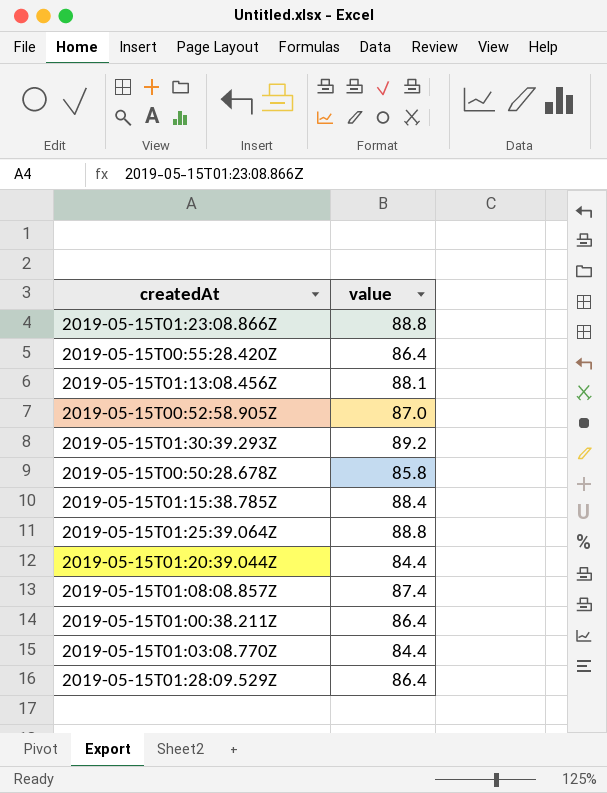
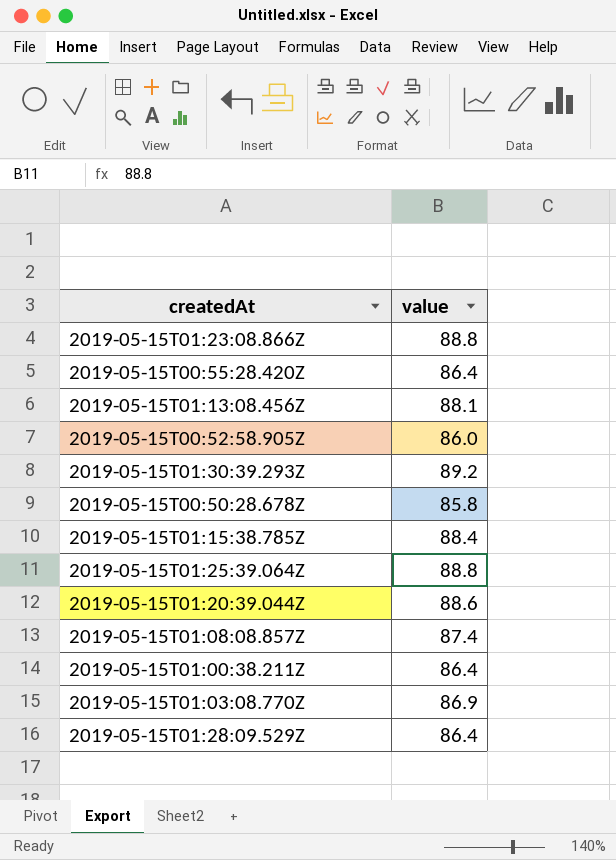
2019-05-15T00:52:58.905Z | value: 87.0 -> 86.0
2019-05-15T01:20:39.044Z | value: 84.4 -> 88.6
2019-05-15T01:03:08.770Z | value: 84.4 -> 86.9

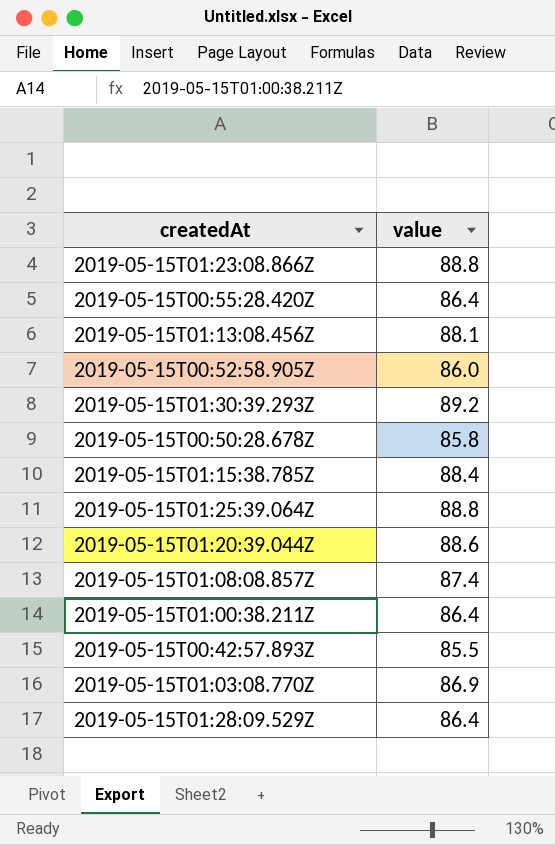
row 2019-05-15T00:42:57.893Z: none -> 85.5

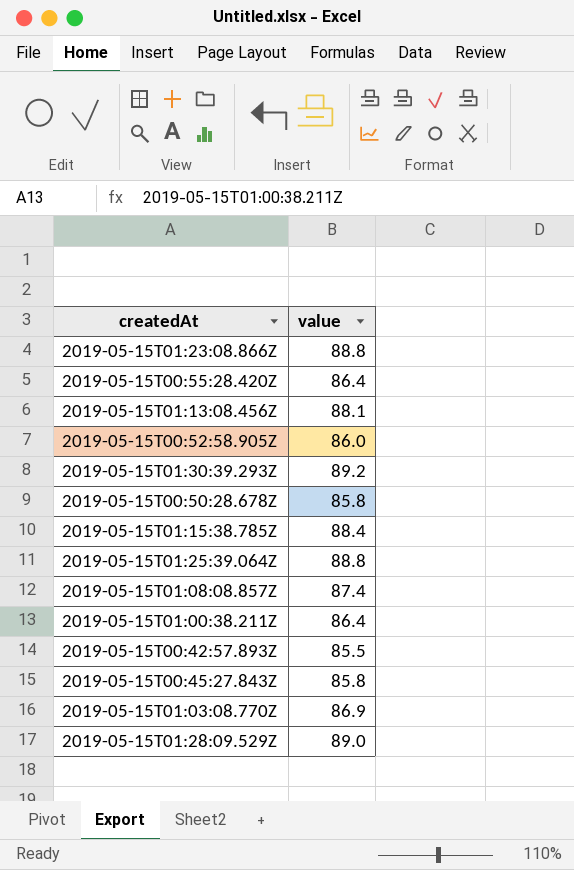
row 2019-05-15T01:20:39.044Z: 88.6 -> none
row 2019-05-15T00:45:27.843Z: none -> 85.8
2019-05-15T01:28:09.529Z | value: 86.4 -> 89.0

